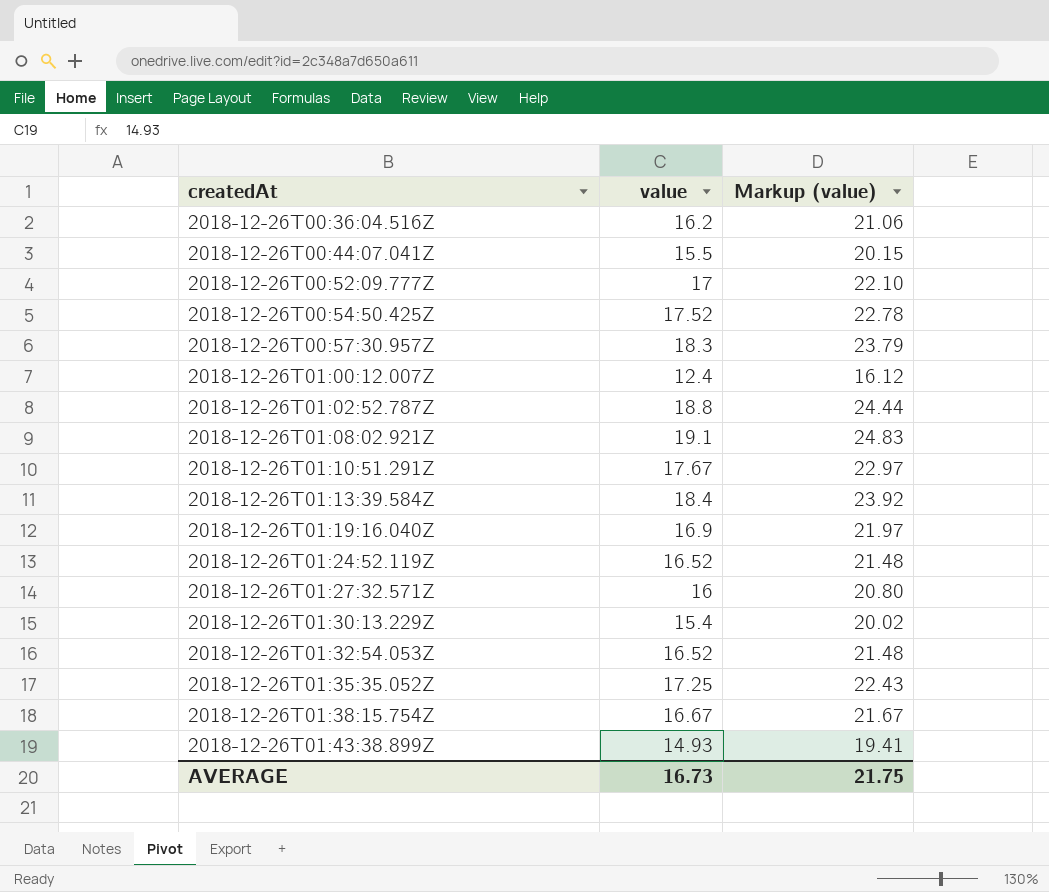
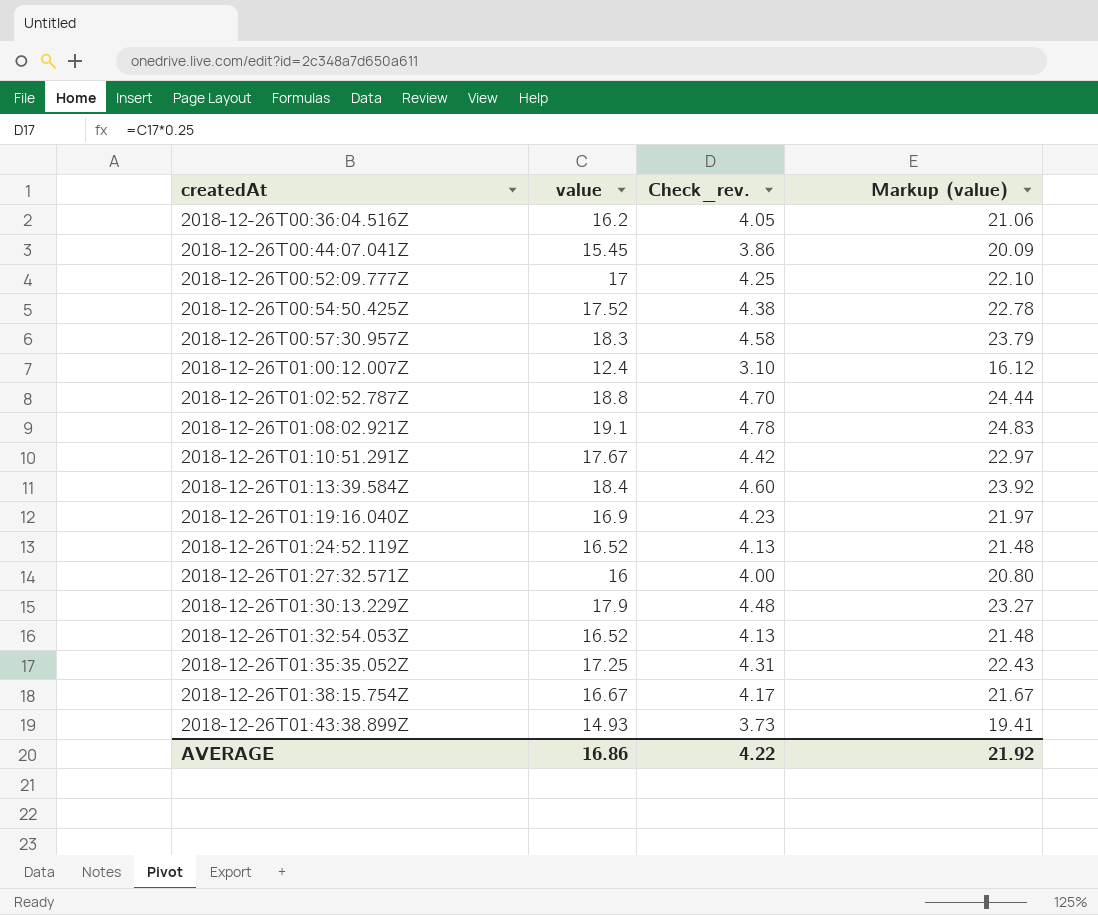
column Check_rev. | formula: none -> [value] * 0.25
2018-12-26T00:44:07.041Z | value: 15.5 -> 15.45
2018-12-26T00:44:07.041Z | Markup (value): 20.15 -> 20.09
2018-12-26T01:30:13.229Z | value: 15.4 -> 17.9
2018-12-26T01:30:13.229Z | Markup (value): 20.02 -> 23.27
AVERAGE | value: 16.73 -> 16.86
AVERAGE | Markup (value): 21.75 -> 21.92

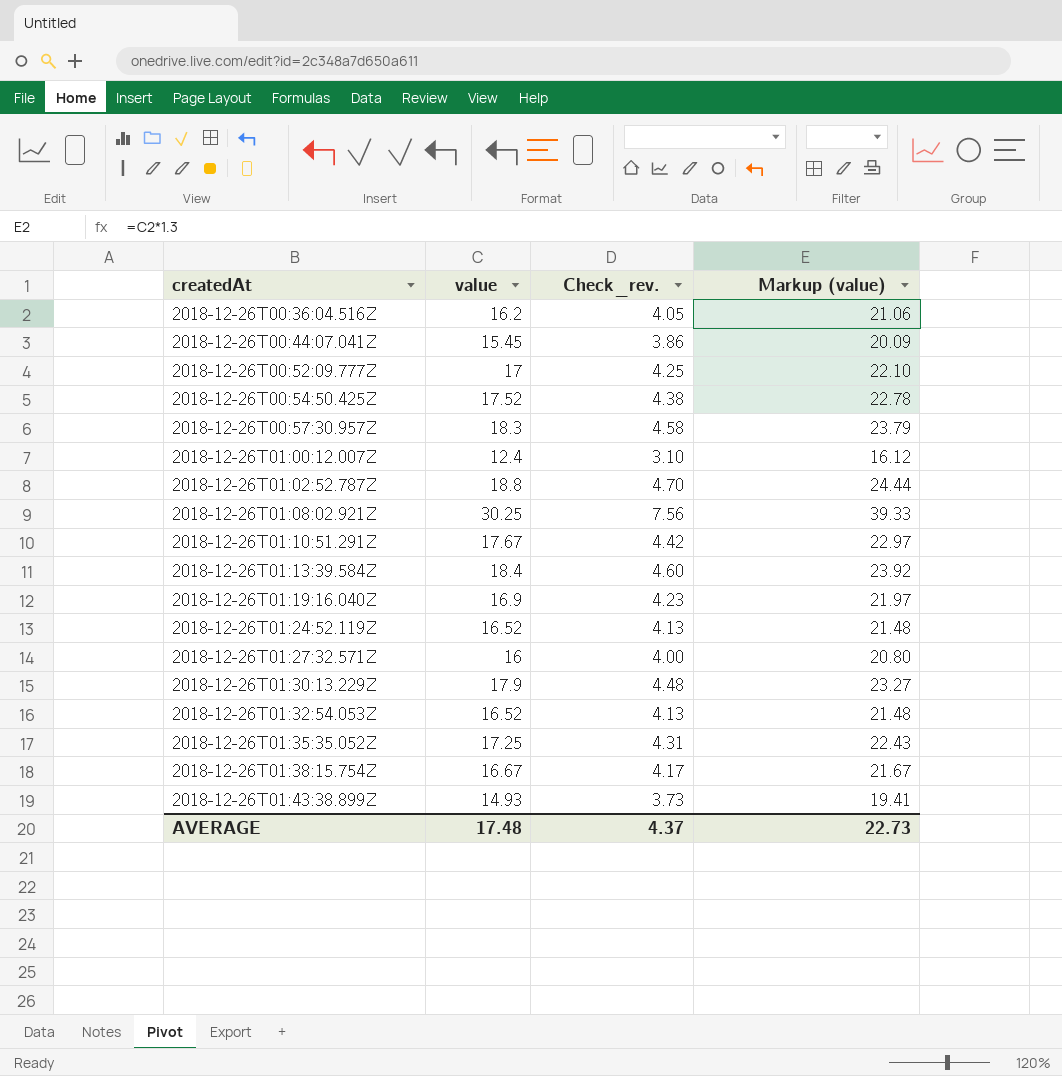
2018-12-26T01:08:02.921Z | value: 19.1 -> 30.25
2018-12-26T01:08:02.921Z | Check_rev.: 4.78 -> 7.56
2018-12-26T01:08:02.921Z | Markup (value): 24.83 -> 39.33
AVERAGE | value: 16.86 -> 17.48
AVERAGE | Check_rev.: 4.22 -> 4.37
AVERAGE | Markup (value): 21.92 -> 22.73

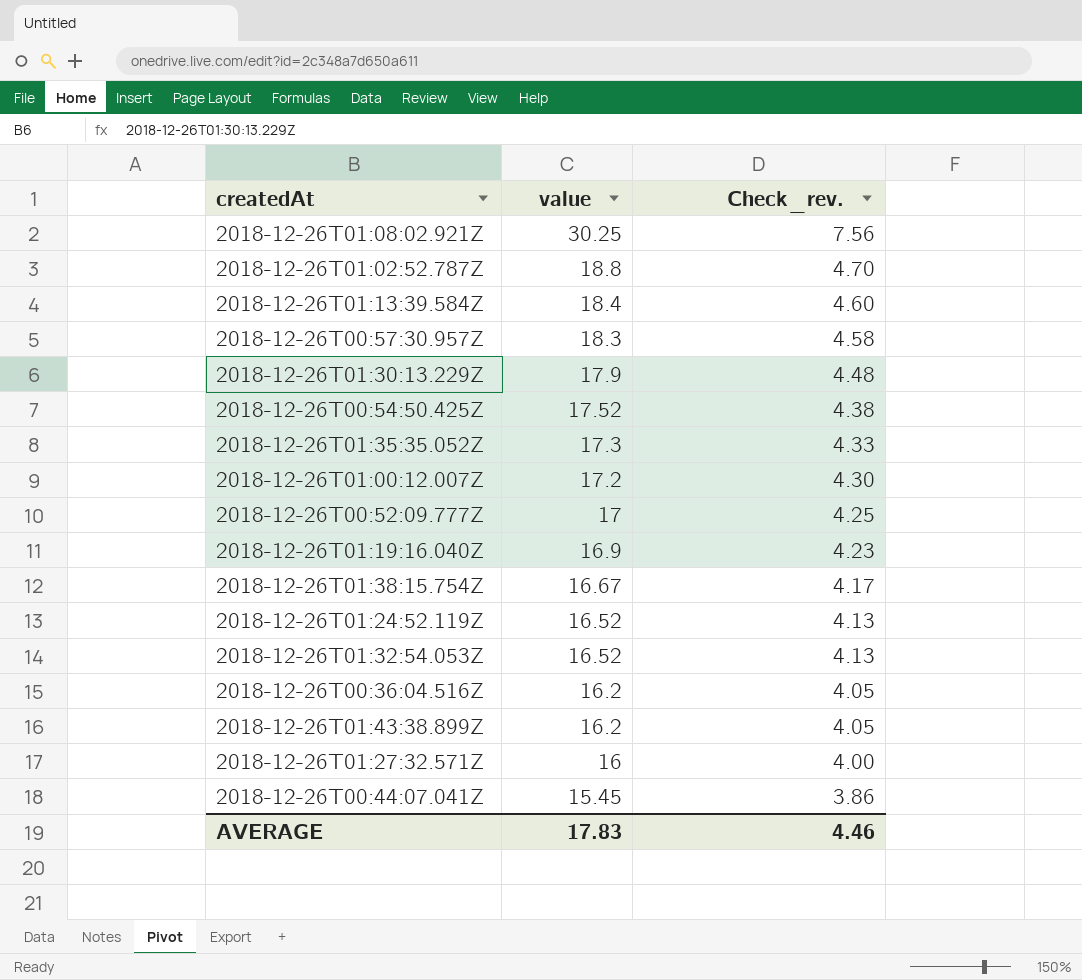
row order: createdAt ascending -> value descending
column Markup (value) | formula: [value] * 1.3 -> none
row 2018-12-26T01:10:51.291Z: 17.67 | 4.42 | 22.97 -> none
2018-12-26T01:35:35.052Z | value: 17.25 -> 17.3
2018-12-26T01:35:35.052Z | Check_rev.: 4.31 -> 4.33
2018-12-26T01:00:12.007Z | value: 12.4 -> 17.2
2018-12-26T01:00:12.007Z | Check_rev.: 3.10 -> 4.30
2018-12-26T01:43:38.899Z | value: 14.93 -> 16.2
2018-12-26T01:43:38.899Z | Check_rev.: 3.73 -> 4.05
AVERAGE | value: 17.48 -> 17.83
AVERAGE | Check_rev.: 4.37 -> 4.46

